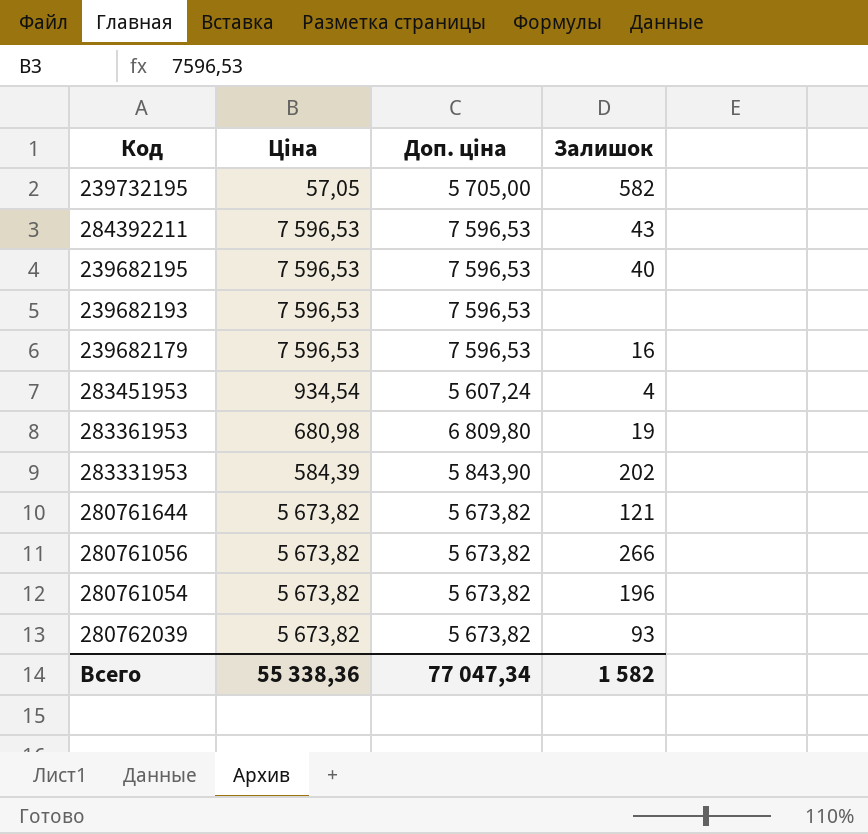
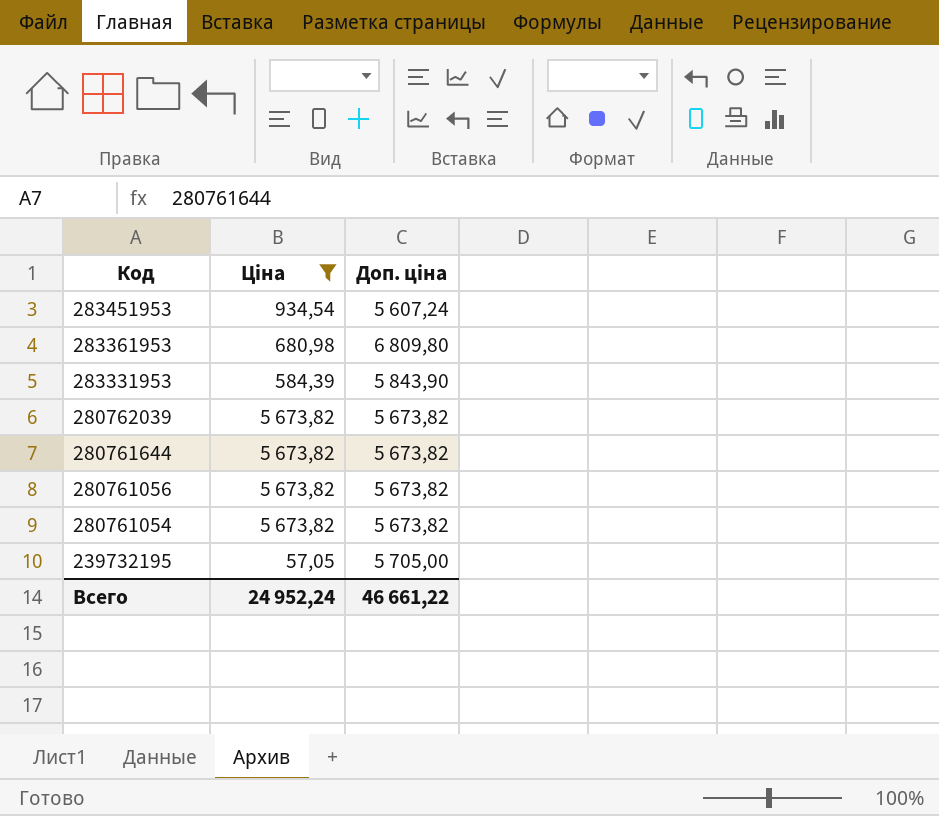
filter: none -> Ціна != 7 596,53
row order: none -> Код descending
column Залишок | position: 4 -> none
Всего | Ціна: 55 338,36 -> 24 952,24
Всего | Доп. ціна: 77 047,34 -> 46 661,22

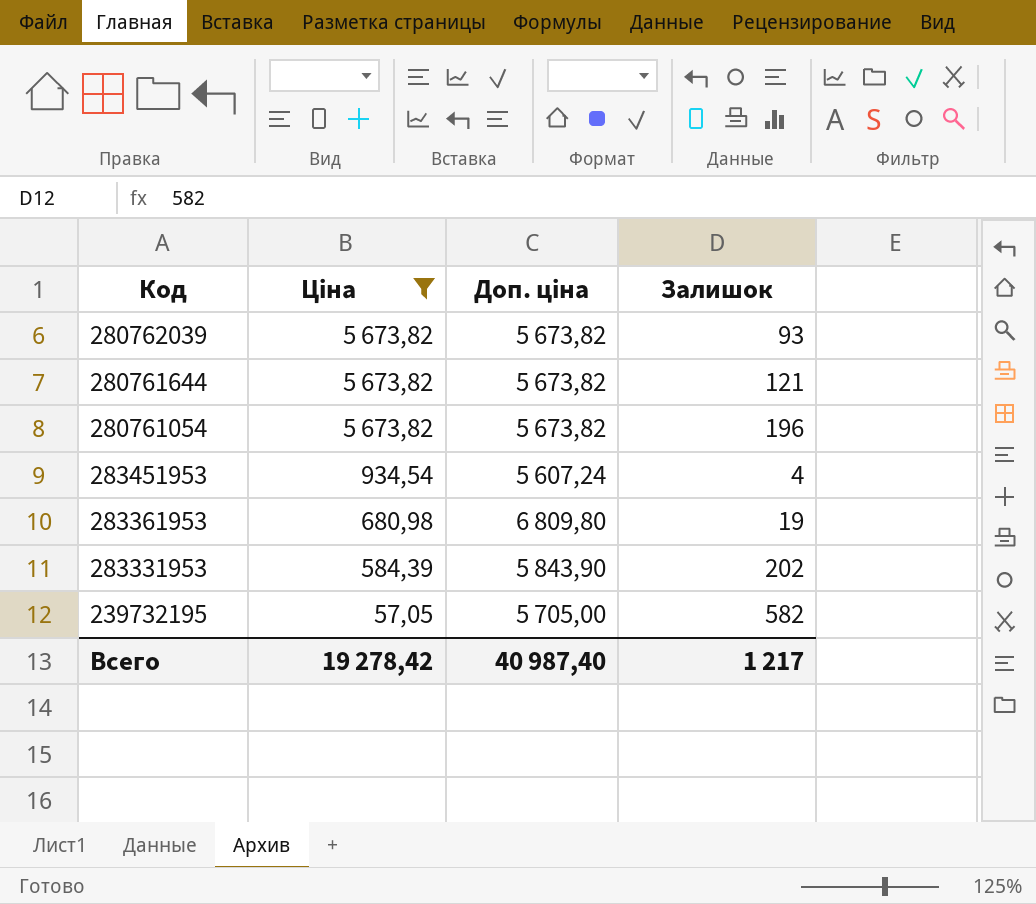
row order: Код descending -> Ціна descending
column Залишок | position: none -> 4
row 280761056: 5 673,82 | 5 673,82 -> none
Всего | Ціна: 24 952,24 -> 19 278,42
Всего | Доп. ціна: 46 661,22 -> 40 987,40

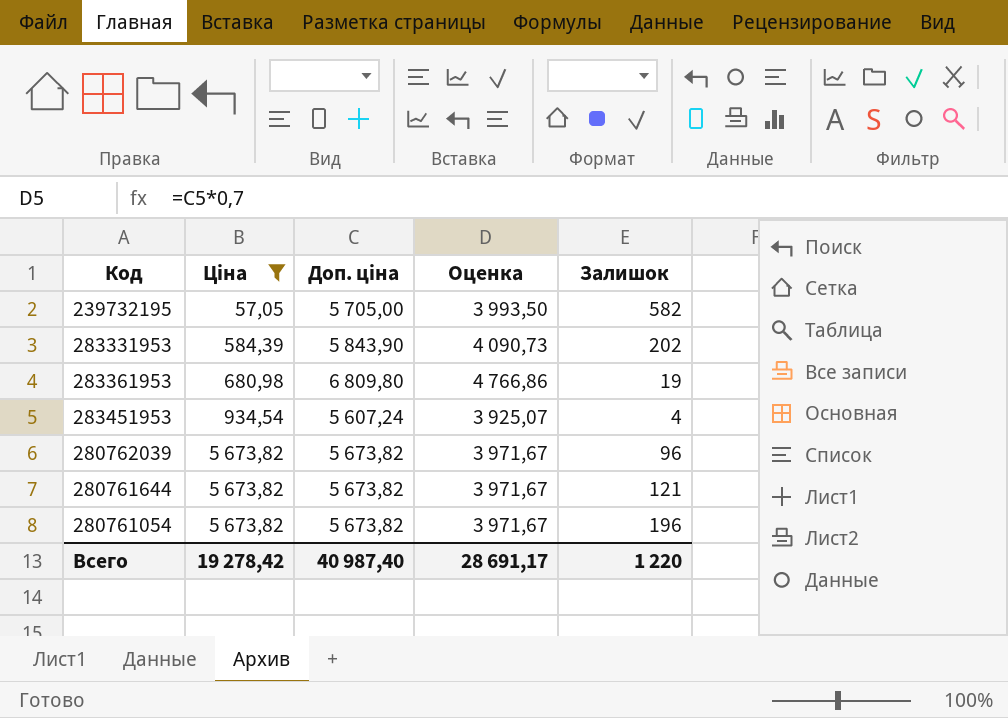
row order: Ціна descending -> Ціна ascending
column Оценка | formula: none -> [Доп. ціна] * 0,7
280762039 | Залишок: 93 -> 96
Всего | Залишок: 1 217 -> 1 220

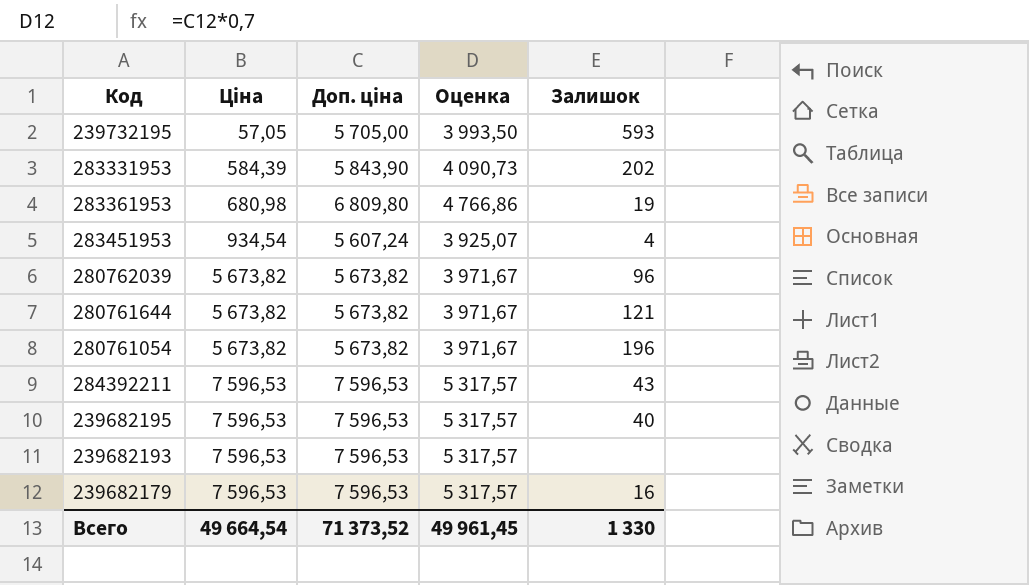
filter: Ціна != 7 596,53 -> none
239732195 | Залишок: 582 -> 593
Всего | Ціна: 19 278,42 -> 49 664,54
Всего | Доп. ціна: 40 987,40 -> 71 373,52
Всего | Оценка: 28 691,17 -> 49 961,45
Всего | Залишок: 1 220 -> 1 330

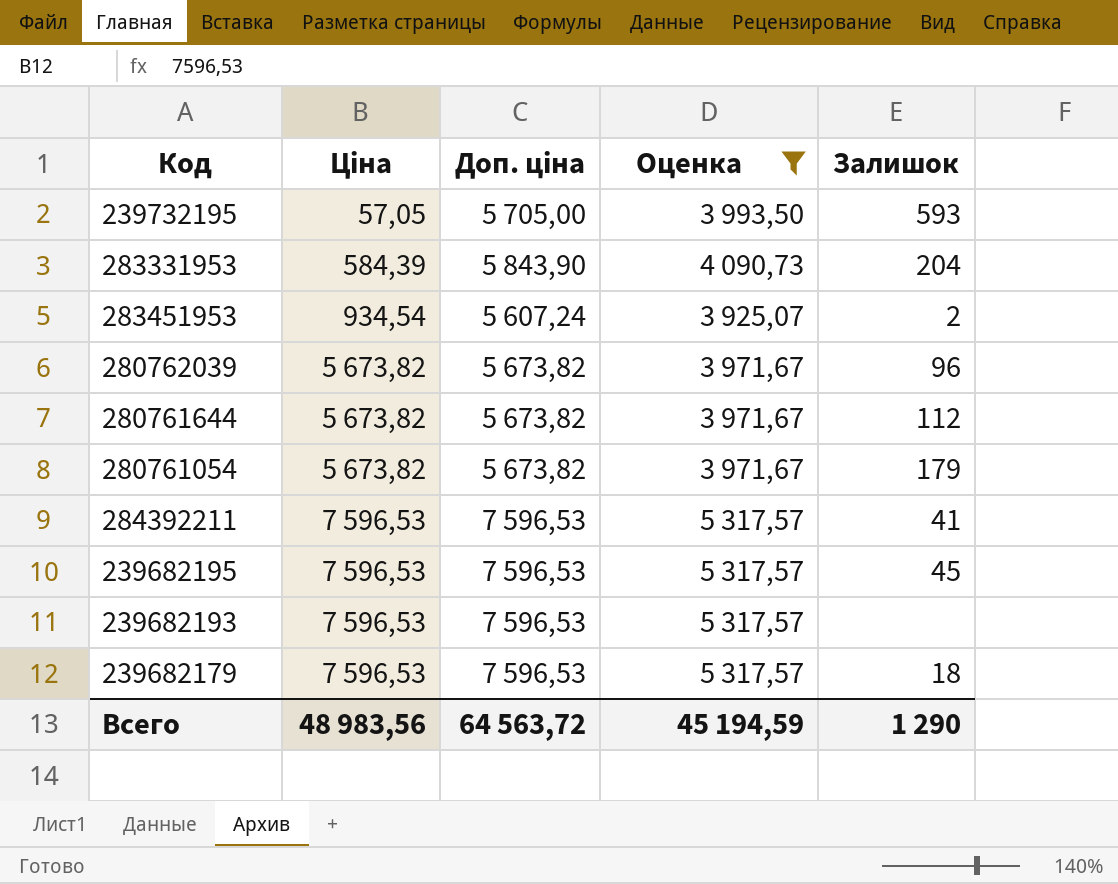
filter: none -> Оценка != 4 766,86
283331953 | Залишок: 202 -> 204
283451953 | Залишок: 4 -> 2
280761644 | Залишок: 121 -> 112
280761054 | Залишок: 196 -> 179
284392211 | Залишок: 43 -> 41
239682195 | Залишок: 40 -> 45
239682179 | Залишок: 16 -> 18
Всего | Ціна: 49 664,54 -> 48 983,56
Всего | Доп. ціна: 71 373,52 -> 64 563,72
Всего | Оценка: 49 961,45 -> 45 194,59
Всего | Залишок: 1 330 -> 1 290

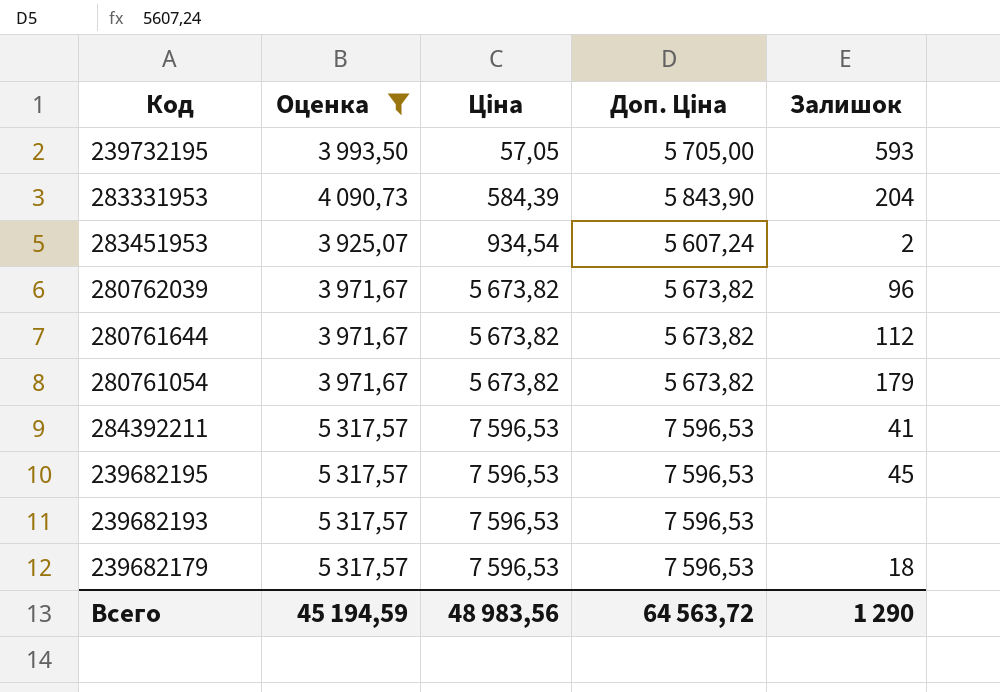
column Оценка | position: 4 -> 2
column name: Доп. ціна -> Доп. Ціна

